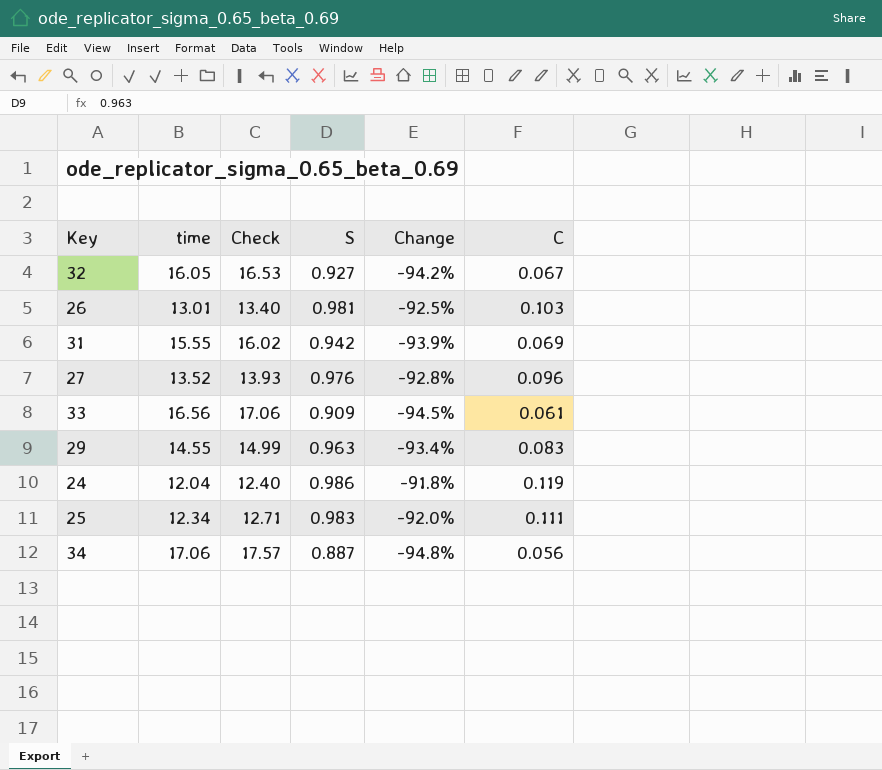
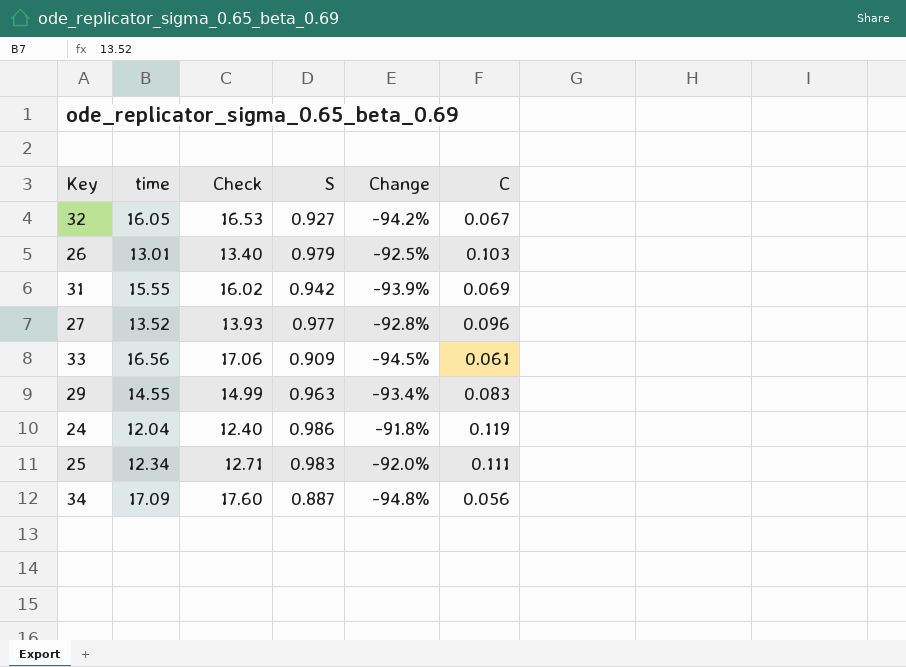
26 | S: 0.981 -> 0.979
27 | S: 0.976 -> 0.977
34 | time: 17.06 -> 17.09
34 | Check: 17.57 -> 17.60

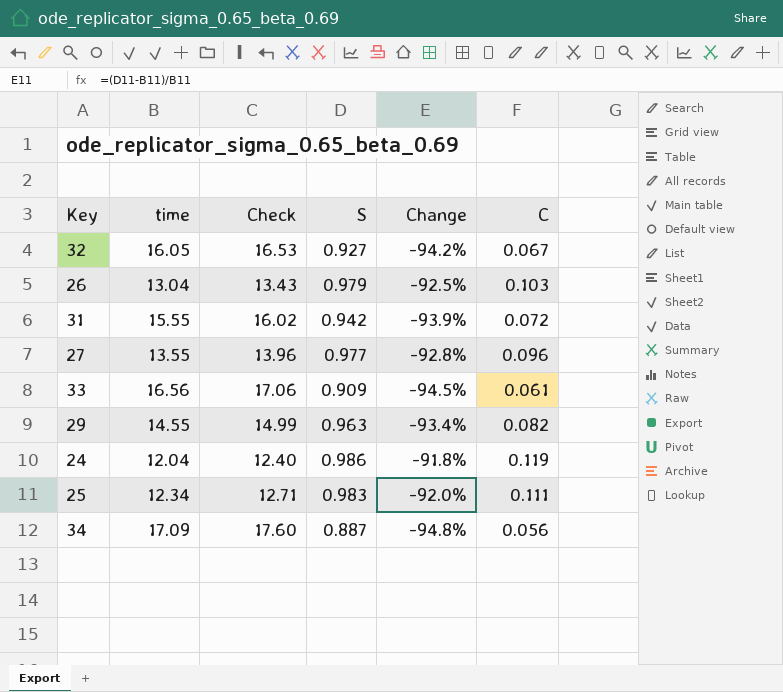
26 | time: 13.01 -> 13.04
26 | Check: 13.40 -> 13.43
31 | C: 0.069 -> 0.072
27 | time: 13.52 -> 13.55
27 | Check: 13.93 -> 13.96
29 | C: 0.083 -> 0.082

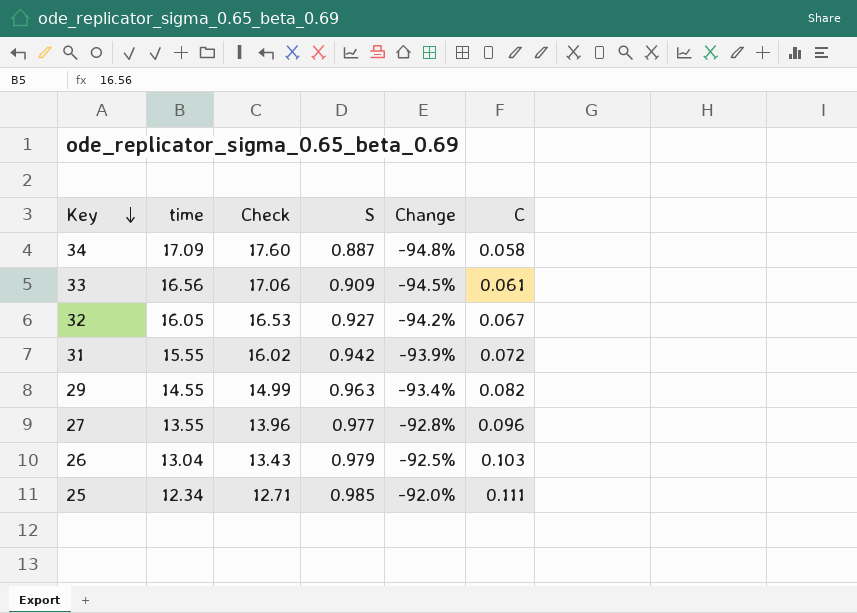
row order: none -> Key descending
row 24: 12.04 | 12.40 | 0.986 | -91.8% | 0.119 -> none
34 | C: 0.056 -> 0.058
25 | S: 0.983 -> 0.985

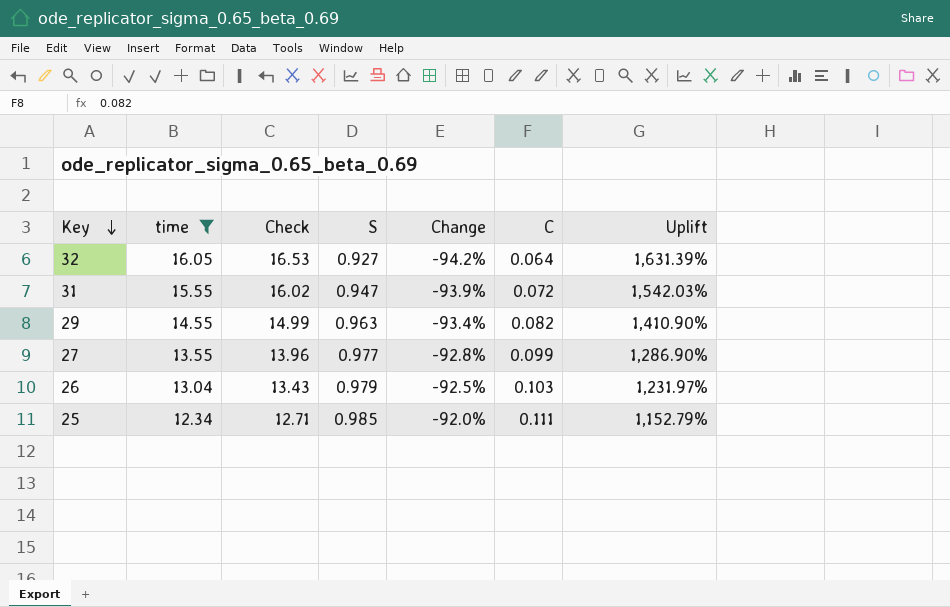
filter: none -> time <= 16.05
column Uplift | formula: none -> ([time] - [S]) / [S]
32 | C: 0.067 -> 0.064
31 | S: 0.942 -> 0.947
27 | C: 0.096 -> 0.099

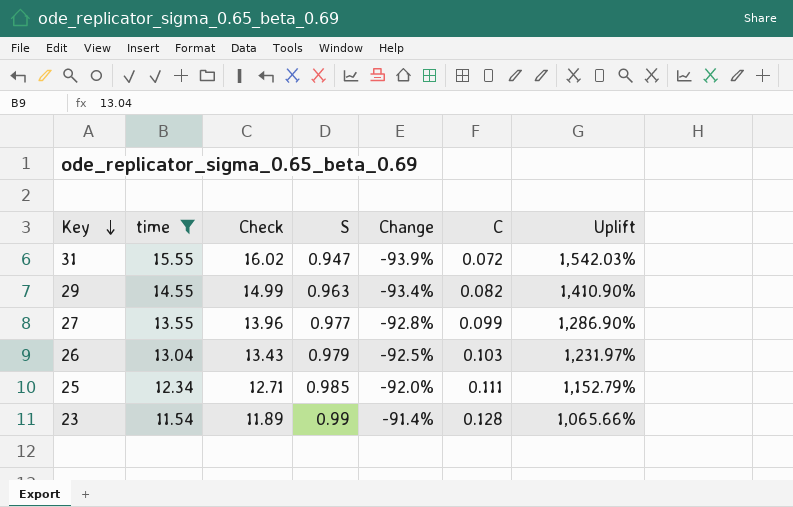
row 32: 16.05 | 16.53 | 0.927 | -94.2% | 0.064 | 1,631.39% -> none
row 23: none -> 11.54 | 11.89 | 0.99 | -91.4% | 0.128 | 1,065.66%

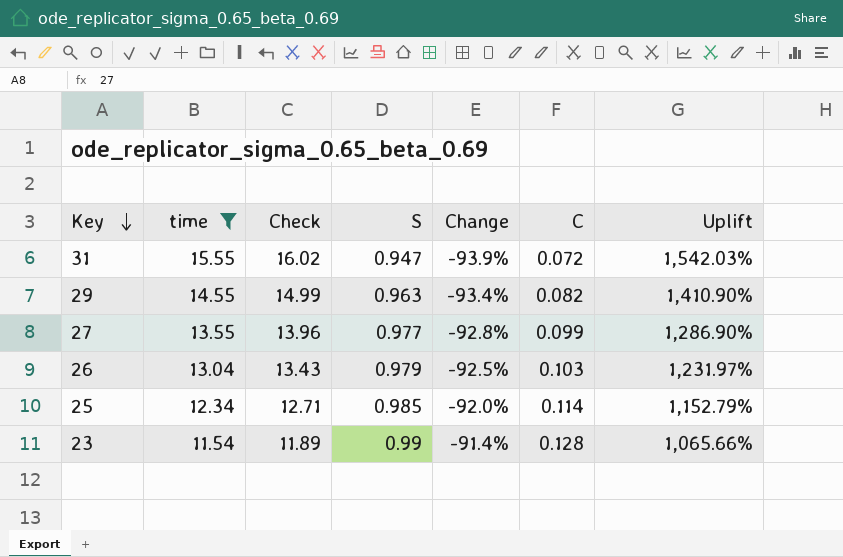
25 | C: 0.111 -> 0.114

